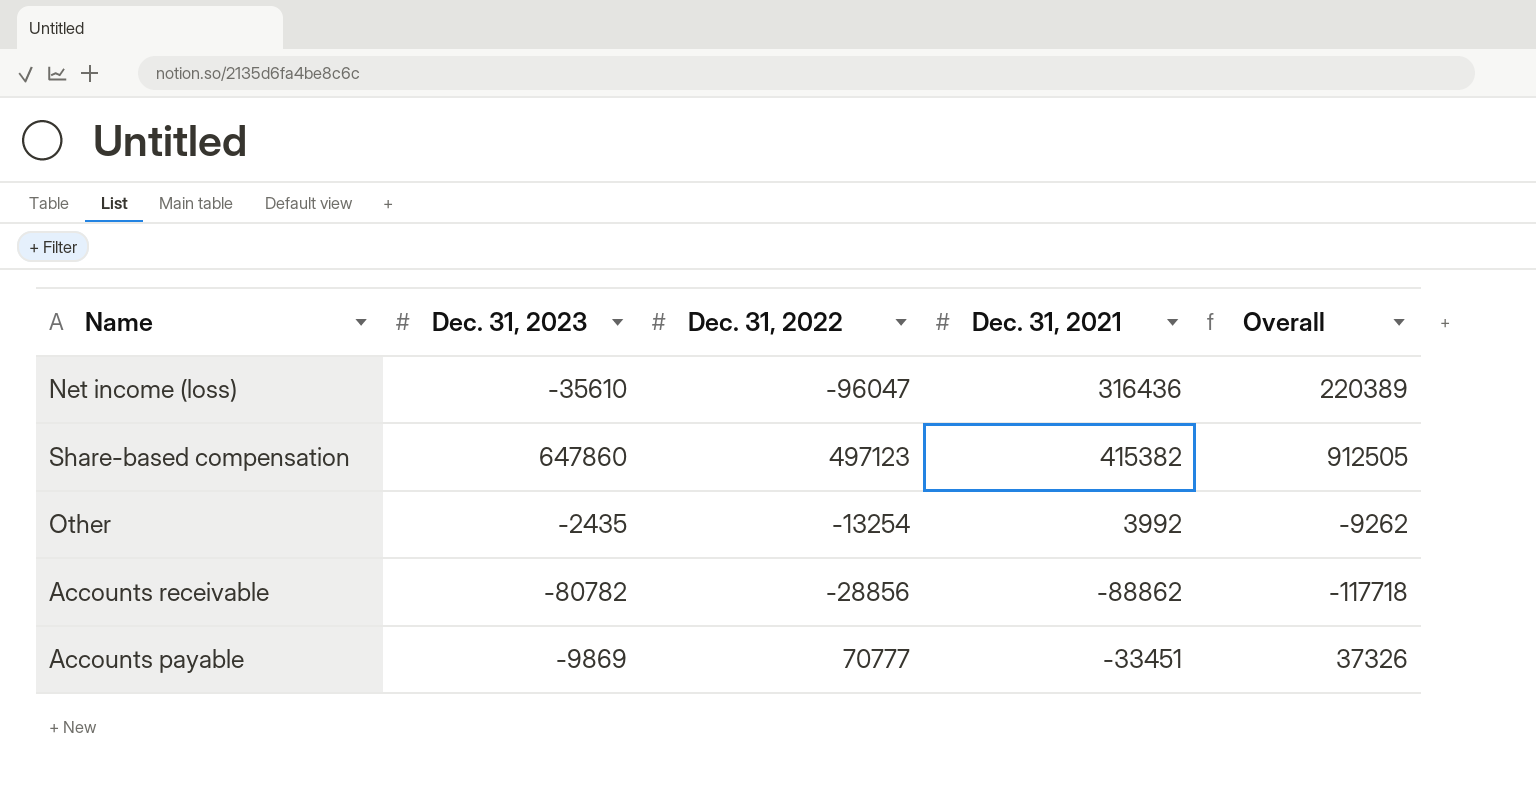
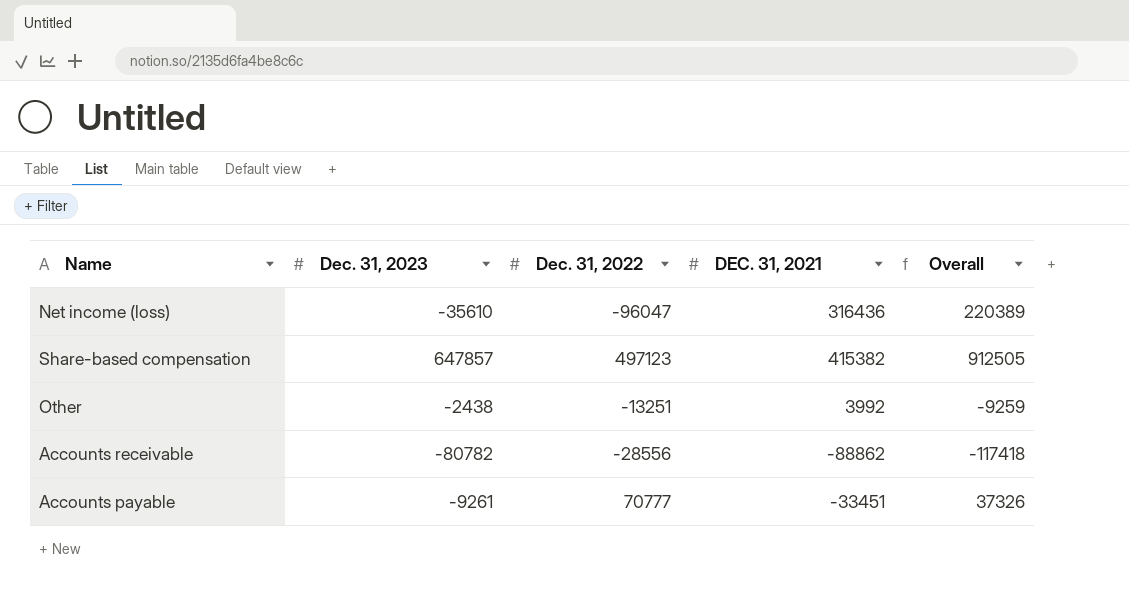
column name: Dec. 31, 2021 -> DEC. 31, 2021
Share-based compensation | Dec. 31, 2023: 647860 -> 647857
Other | Dec. 31, 2023: -2435 -> -2438
Other | Dec. 31, 2022: -13254 -> -13251
Other | Overall: -9262 -> -9259
Accounts receivable | Dec. 31, 2022: -28856 -> -28556
Accounts receivable | Overall: -117718 -> -117418
Accounts payable | Dec. 31, 2023: -9869 -> -9261

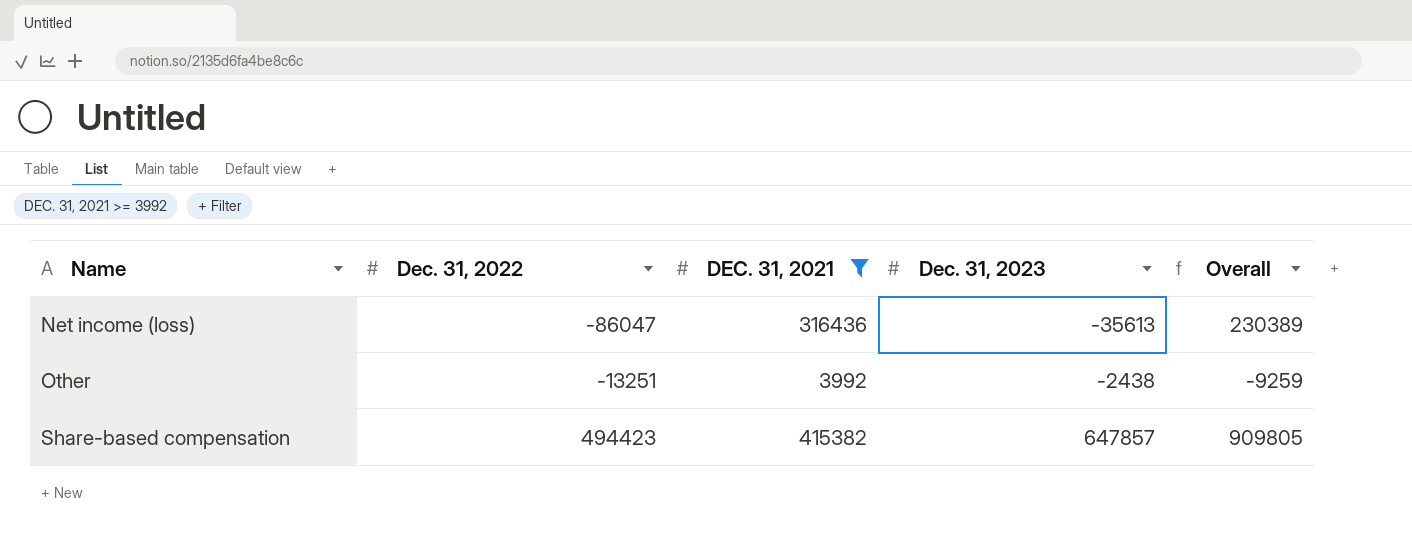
filter: none -> DEC. 31, 2021 >= 3992
row order: none -> Name ascending
column Dec. 31, 2023 | position: 2 -> 4
Net income (loss) | Dec. 31, 2022: -96047 -> -86047
Net income (loss) | Dec. 31, 2023: -35610 -> -35613
Net income (loss) | Overall: 220389 -> 230389
Share-based compensation | Dec. 31, 2022: 497123 -> 494423
Share-based compensation | Overall: 912505 -> 909805

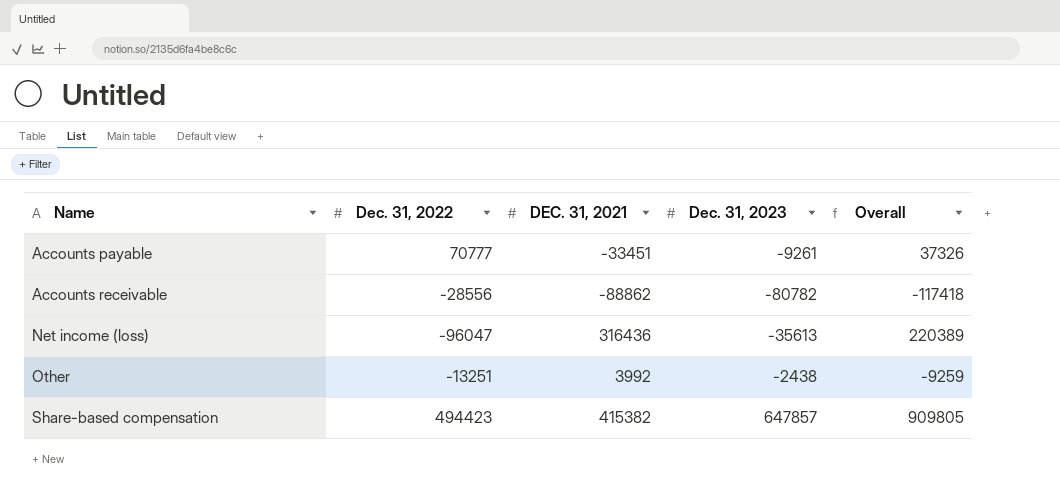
filter: DEC. 31, 2021 >= 3992 -> none
Net income (loss) | Dec. 31, 2022: -86047 -> -96047
Net income (loss) | Overall: 230389 -> 220389

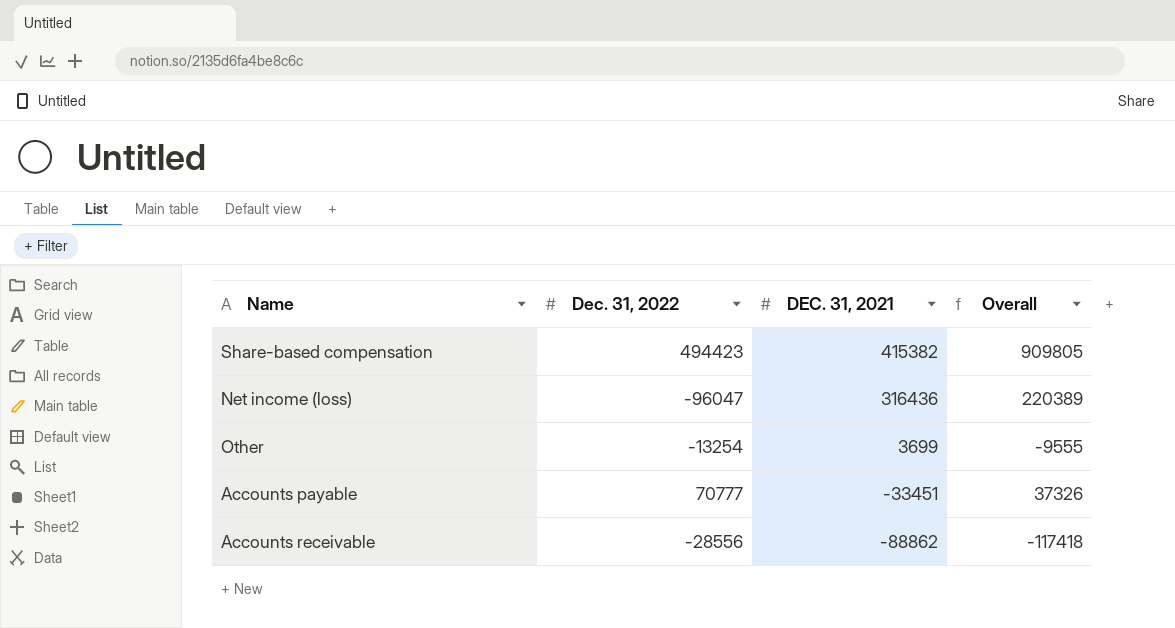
row order: Name ascending -> DEC. 31, 2021 descending
column Dec. 31, 2023 | position: 4 -> none
Other | Dec. 31, 2022: -13251 -> -13254
Other | DEC. 31, 2021: 3992 -> 3699
Other | Overall: -9259 -> -9555

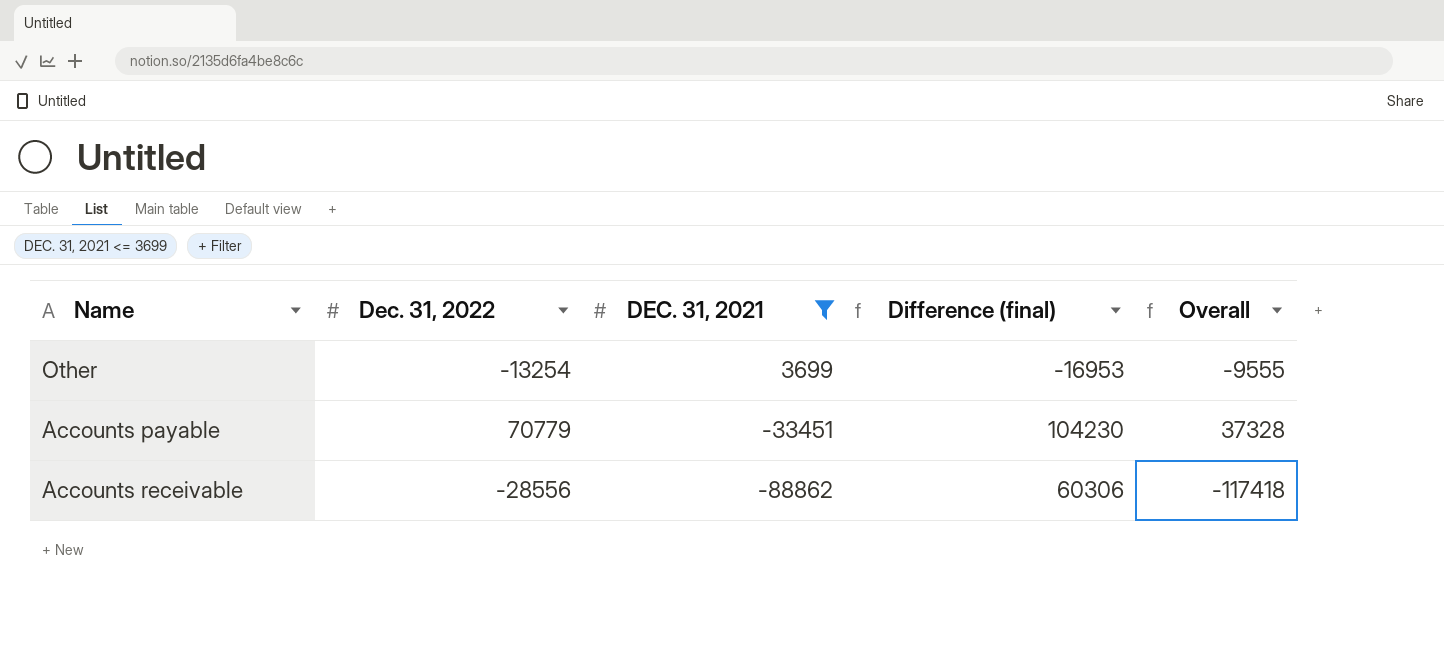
filter: none -> DEC. 31, 2021 <= 3699
column Difference (final) | formula: none -> [Dec. 31, 2022] - [DEC. 31, 2021]
Accounts payable | Dec. 31, 2022: 70777 -> 70779
Accounts payable | Overall: 37326 -> 37328

